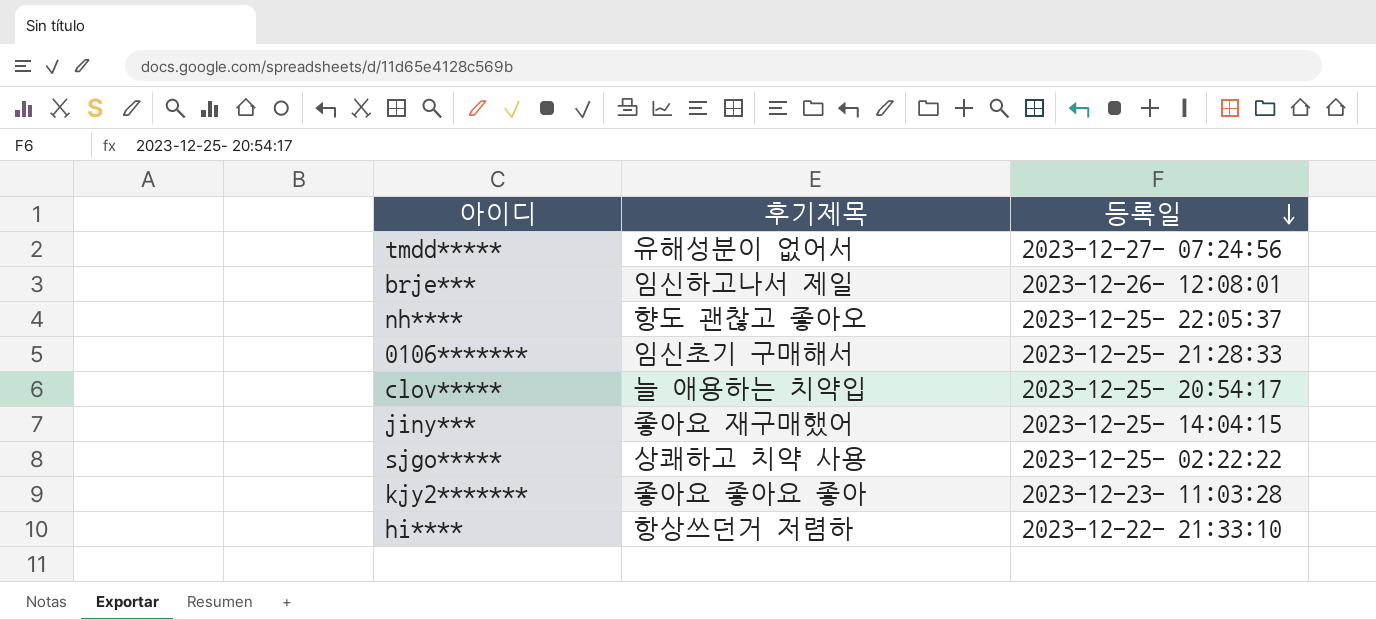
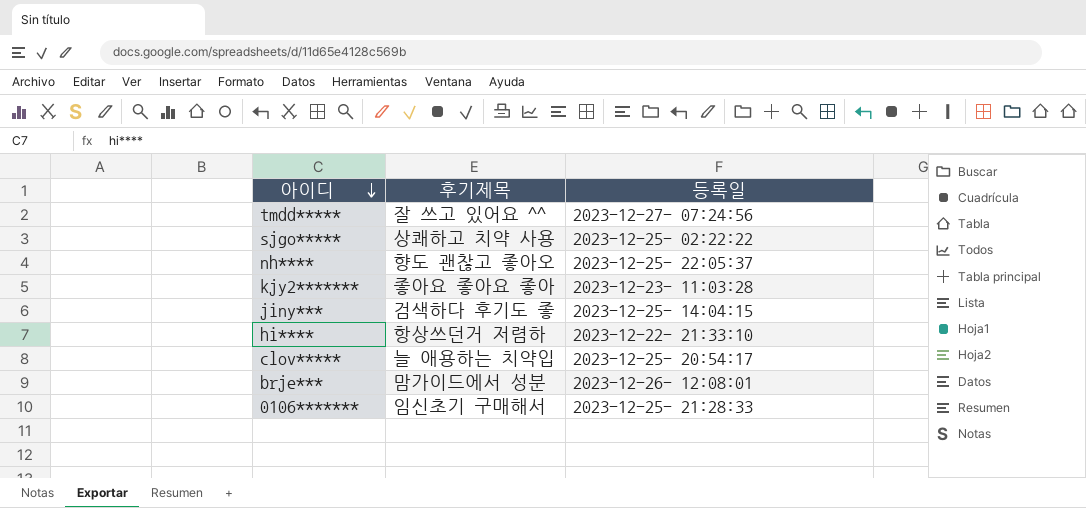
row order: 등록일 descending -> 아이디 descending
tmdd***** | 후기제목: 유해성분이 없어서 -> 잘 쓰고 있어요 ^^
jiny*** | 후기제목: 좋아요 재구매했어 -> 검색하다 후기도 좋
brje*** | 후기제목: 임신하고나서 제일 -> 맘가이드에서 성분

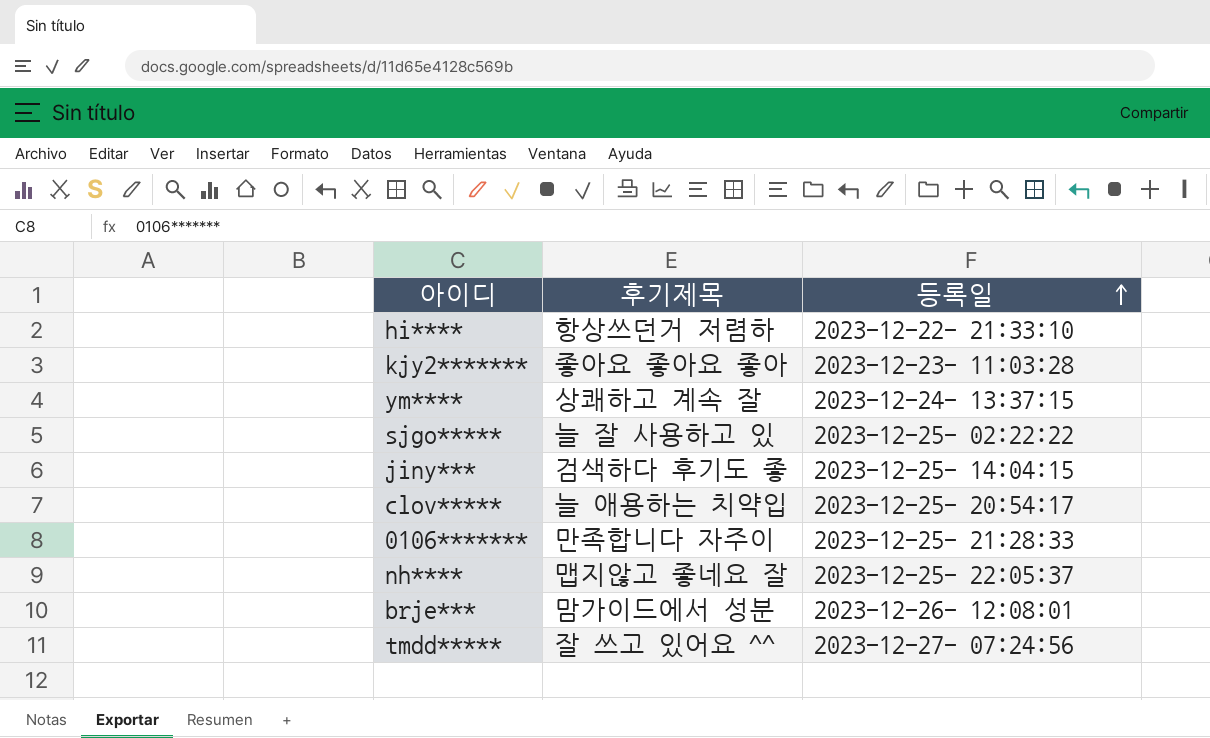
row order: 아이디 descending -> 등록일 ascending
row ym****: none -> 상쾌하고 계속 잘 | 2023-12-24- 13:37:15
sjgo***** | 후기제목: 상쾌하고 치약 사용 -> 늘 잘 사용하고 있
0106******* | 후기제목: 임신초기 구매해서 -> 만족합니다 자주이
nh**** | 후기제목: 향도 괜찮고 좋아오 -> 맵지않고 좋네요 잘

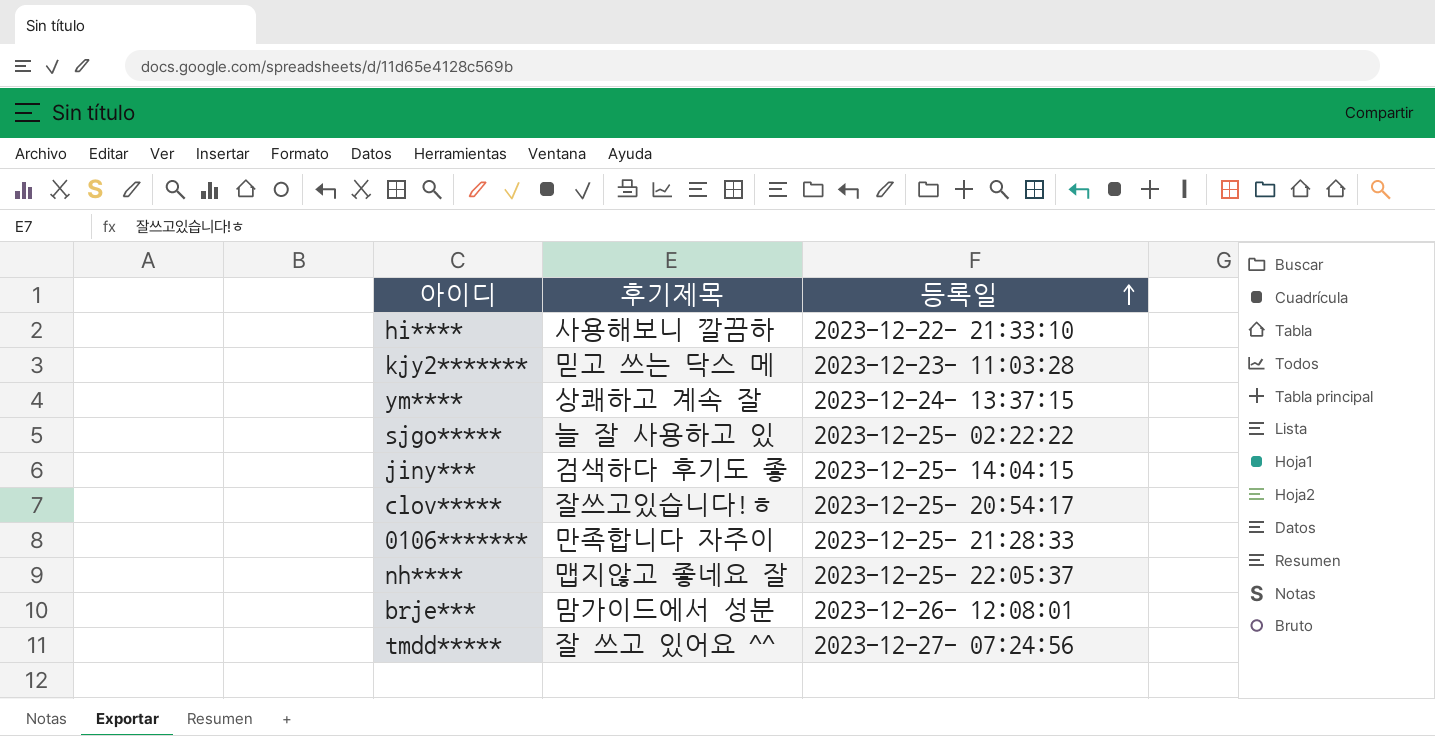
hi**** | 후기제목: 항상쓰던거 저렴하 -> 사용해보니 깔끔하
kjy2******* | 후기제목: 좋아요 좋아요 좋아 -> 믿고 쓰는 닥스 메
clov***** | 후기제목: 늘 애용하는 치약입 -> 잘쓰고있습니다!ㅎ

